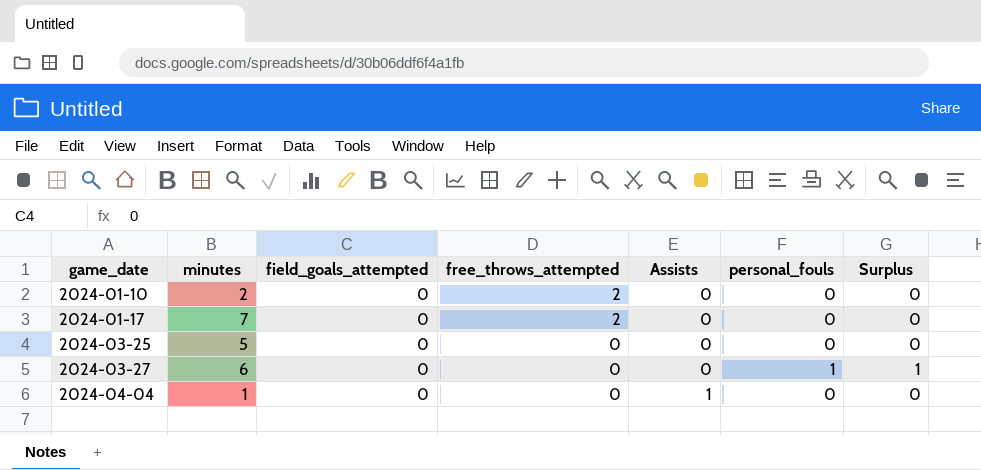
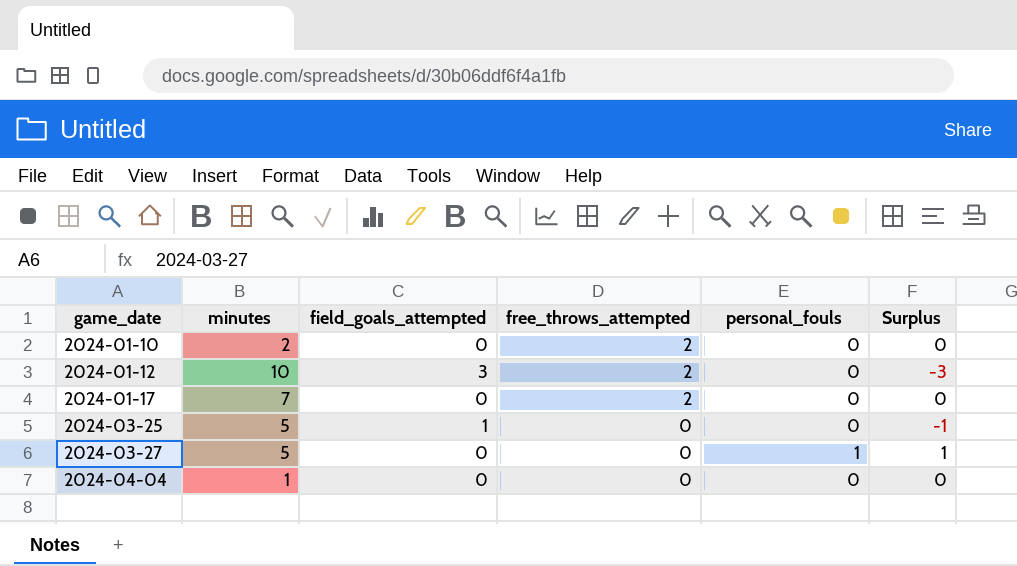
column Assists | position: 5 -> none
row 2024-01-12: none -> 10 | 3 | 2 | 0 | -3
2024-03-25 | field_goals_attempted: 0 -> 1
2024-03-25 | Surplus: 0 -> -1
2024-03-27 | minutes: 6 -> 5

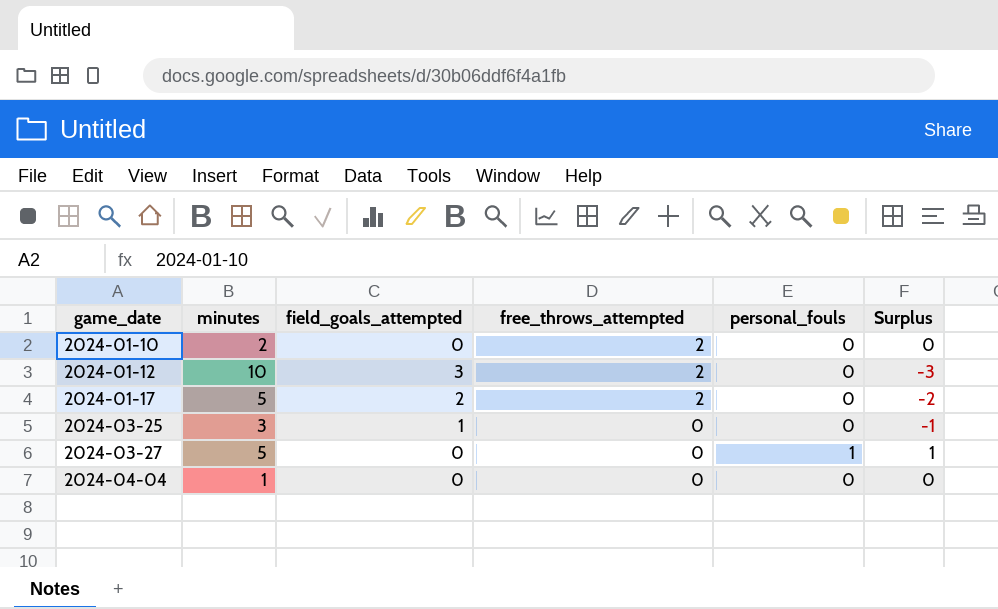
2024-01-17 | minutes: 7 -> 5
2024-01-17 | field_goals_attempted: 0 -> 2
2024-01-17 | Surplus: 0 -> -2
2024-03-25 | minutes: 5 -> 3

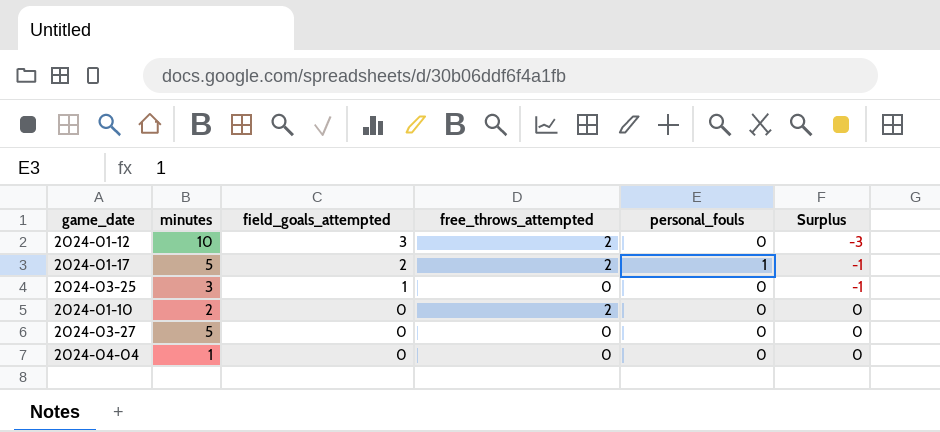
row order: game_date ascending -> field_goals_attempted descending
2024-01-17 | personal_fouls: 0 -> 1
2024-01-17 | Surplus: -2 -> -1
2024-03-27 | personal_fouls: 1 -> 0
2024-03-27 | Surplus: 1 -> 0

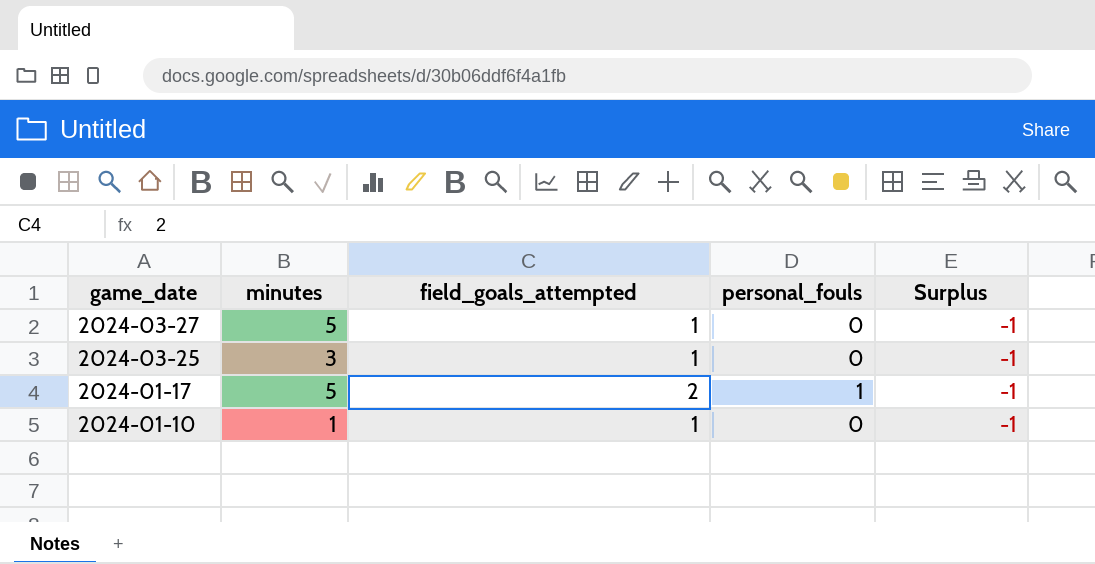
row order: field_goals_attempted descending -> game_date descending
column free_throws_attempted | position: 4 -> none
row 2024-01-12: 10 | 3 | 2 | 0 | -3 -> none
row 2024-04-04: 1 | 0 | 0 | 0 | 0 -> none
2024-03-27 | field_goals_attempted: 0 -> 1
2024-03-27 | Surplus: 0 -> -1
2024-01-10 | minutes: 2 -> 1
2024-01-10 | field_goals_attempted: 0 -> 1
2024-01-10 | Surplus: 0 -> -1

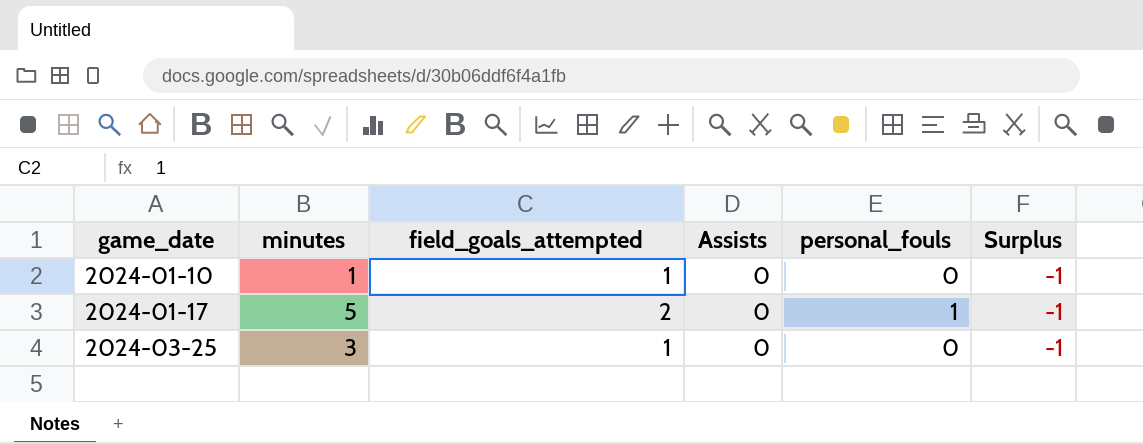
row order: game_date descending -> game_date ascending
column Assists | position: none -> 4
row 2024-03-27: 5 | 1 | 0 | -1 -> none

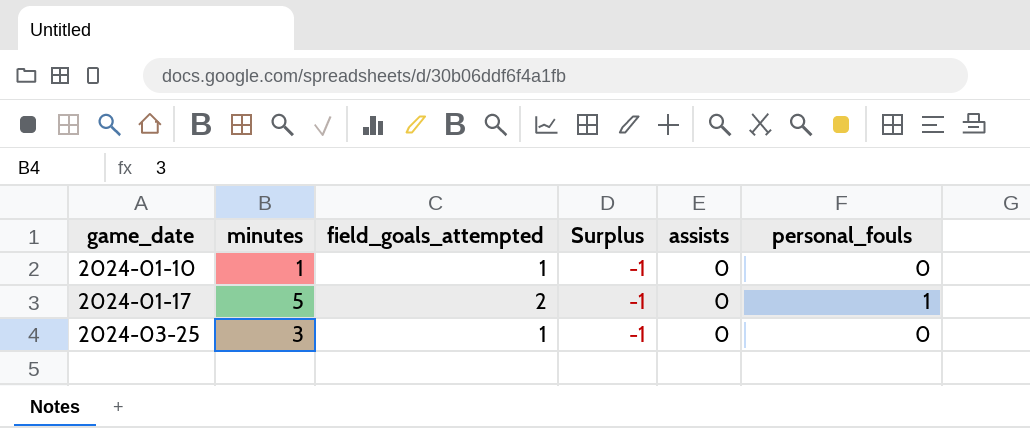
column Surplus | position: 6 -> 4
column name: Assists -> assists

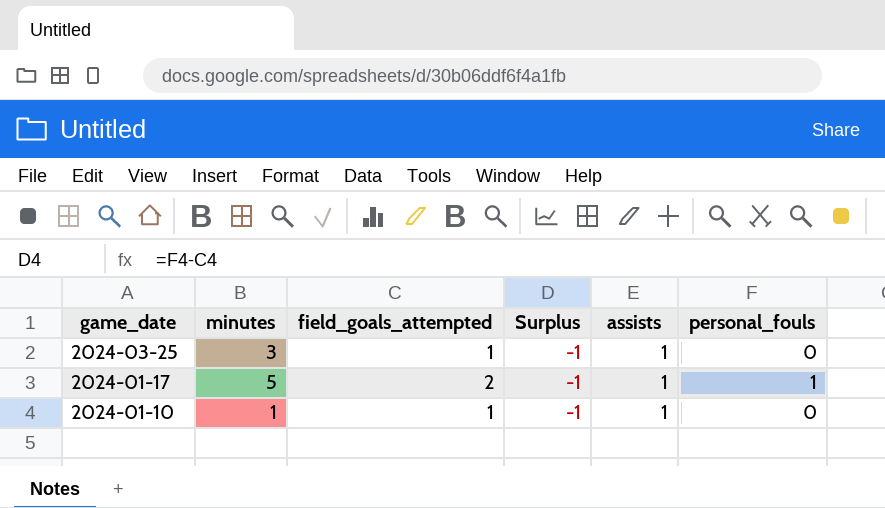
row order: game_date ascending -> game_date descending
2024-03-25 | assists: 0 -> 1
2024-01-17 | assists: 0 -> 1
2024-01-10 | assists: 0 -> 1

